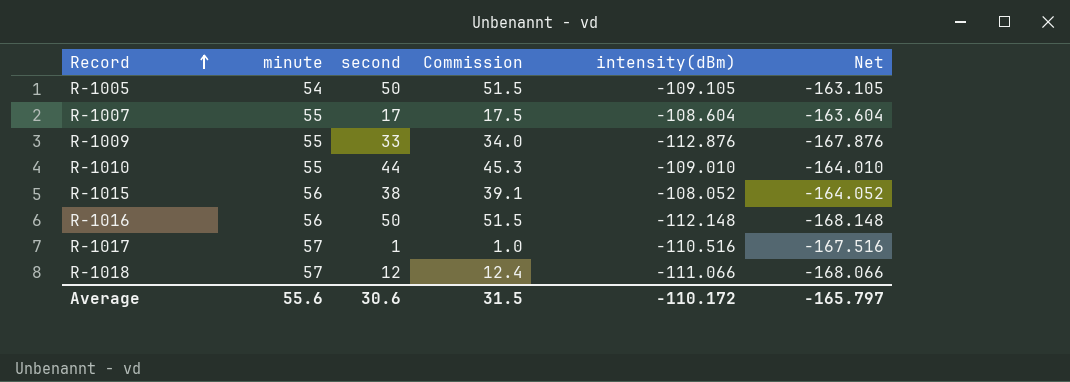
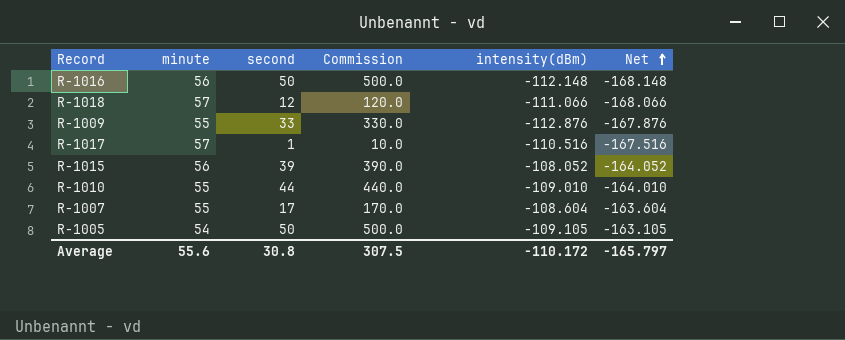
row order: Record ascending -> Net ascending
column Commission | formula: [second] * 1.03 -> [second] * 10
R-1015 | second: 38 -> 39
Average | second: 30.6 -> 30.8
Average | Commission: 31.5 -> 307.5

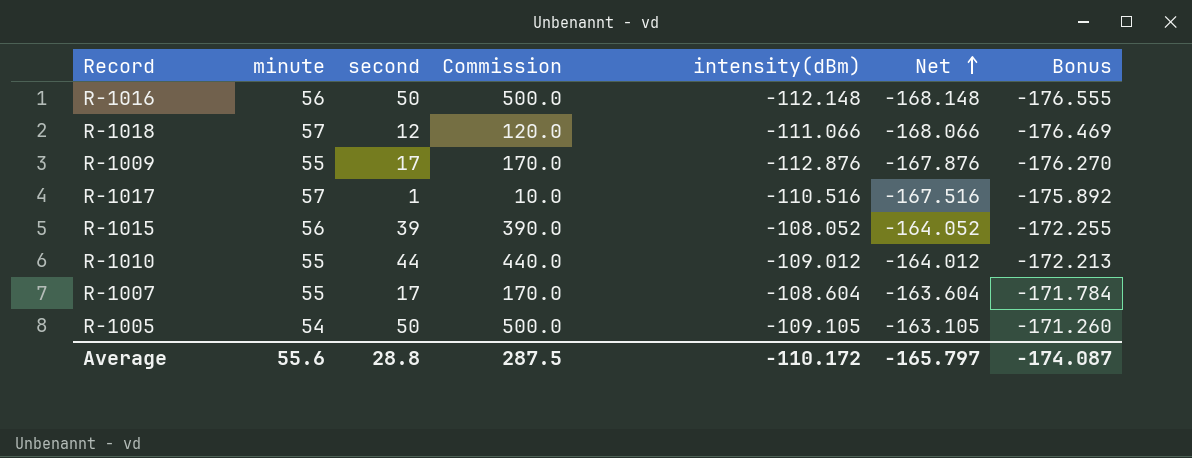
column Bonus | formula: none -> [Net] * 1.05
R-1009 | second: 33 -> 17
R-1009 | Commission: 330.0 -> 170.0
R-1010 | intensity(dBm): -109.010 -> -109.012
R-1010 | Net: -164.010 -> -164.012
Average | second: 30.8 -> 28.8
Average | Commission: 307.5 -> 287.5

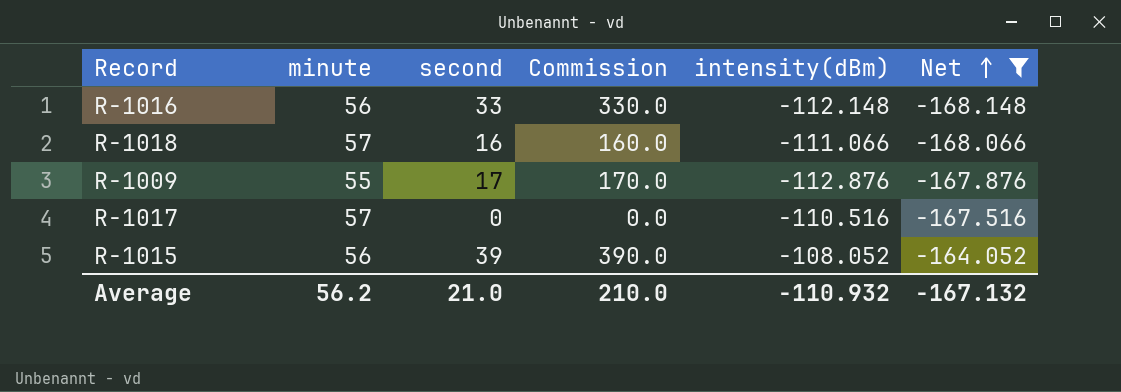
filter: none -> Net <= -164.052
column Bonus | formula: [Net] * 1.05 -> none
R-1016 | second: 50 -> 33
R-1016 | Commission: 500.0 -> 330.0
R-1018 | second: 12 -> 16
R-1018 | Commission: 120.0 -> 160.0
R-1017 | second: 1 -> 0
R-1017 | Commission: 10.0 -> 0.0
Average | minute: 55.6 -> 56.2
Average | second: 28.8 -> 21.0
Average | Commission: 287.5 -> 210.0
Average | intensity(dBm): -110.172 -> -110.932
Average | Net: -165.797 -> -167.132

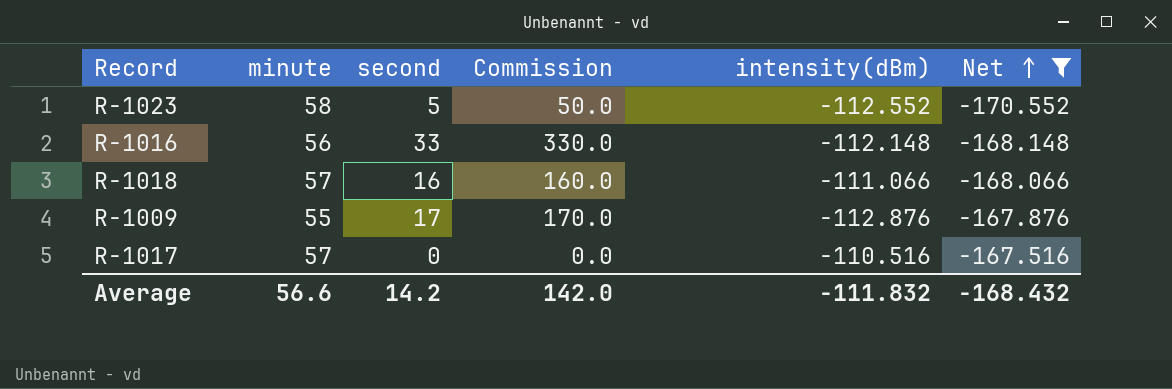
row R-1015: 56 | 39 | 390.0 | -108.052 | -164.052 -> none
row R-1023: none -> 58 | 5 | 50.0 | -112.552 | -170.552
Average | minute: 56.2 -> 56.6
Average | second: 21.0 -> 14.2
Average | Commission: 210.0 -> 142.0
Average | intensity(dBm): -110.932 -> -111.832
Average | Net: -167.132 -> -168.432

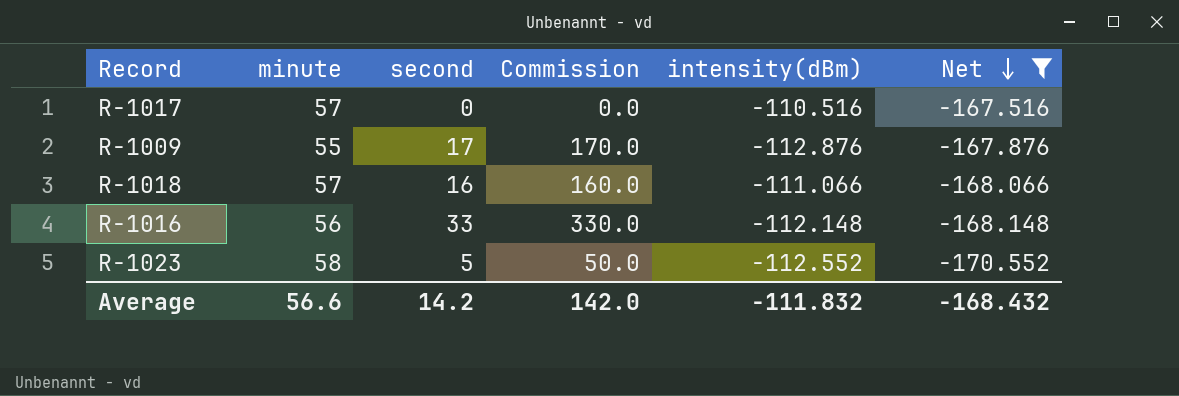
row order: Net ascending -> Net descending

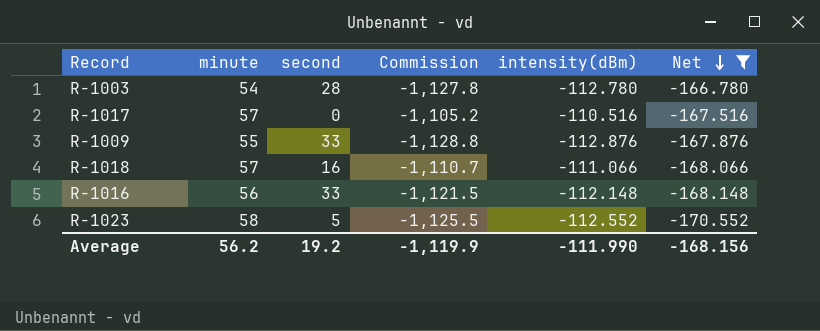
column Commission | formula: [second] * 10 -> [intensity(dBm)] * 10
row R-1003: none -> 54 | 28 | -1,127.8 | -112.780 | -166.780
R-1009 | second: 17 -> 33
Average | minute: 56.6 -> 56.2
Average | second: 14.2 -> 19.2
Average | Commission: 142.0 -> -1,119.9
Average | intensity(dBm): -111.832 -> -111.990
Average | Net: -168.432 -> -168.156

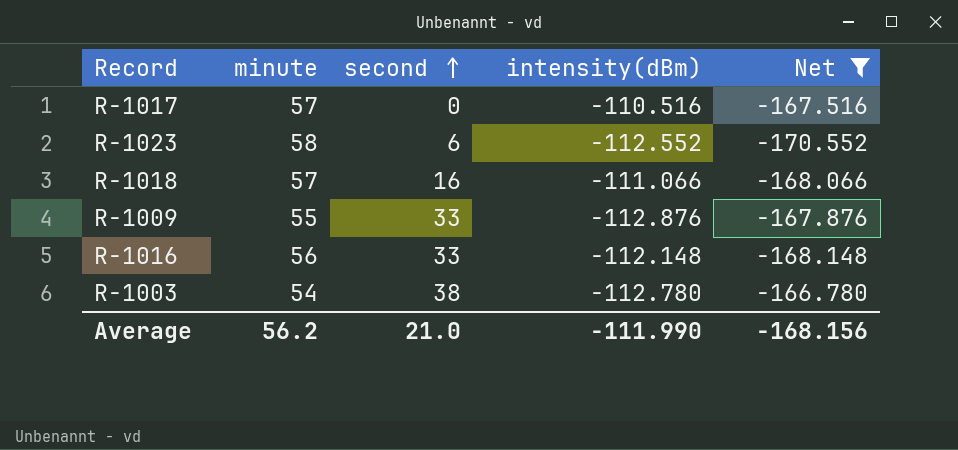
row order: Net descending -> second ascending
column Commission | formula: [intensity(dBm)] * 10 -> none
R-1023 | second: 5 -> 6
R-1003 | second: 28 -> 38
Average | second: 19.2 -> 21.0

